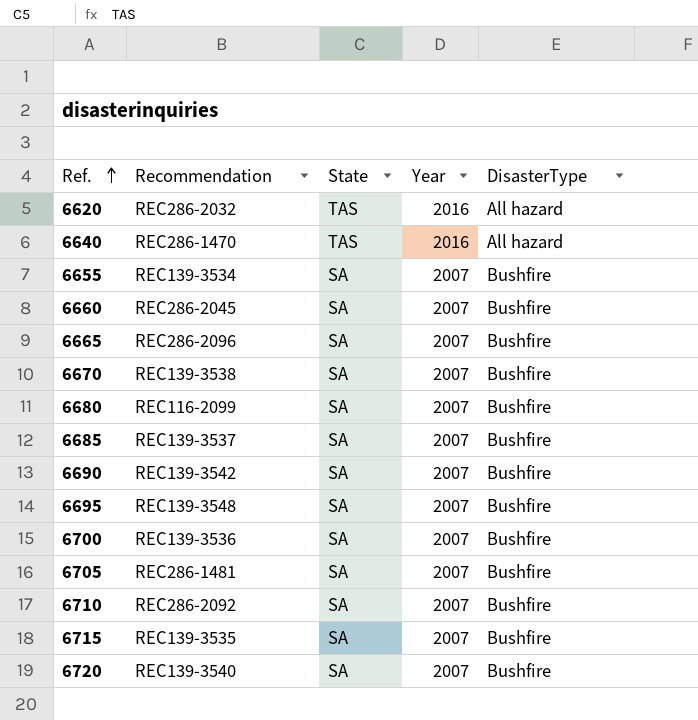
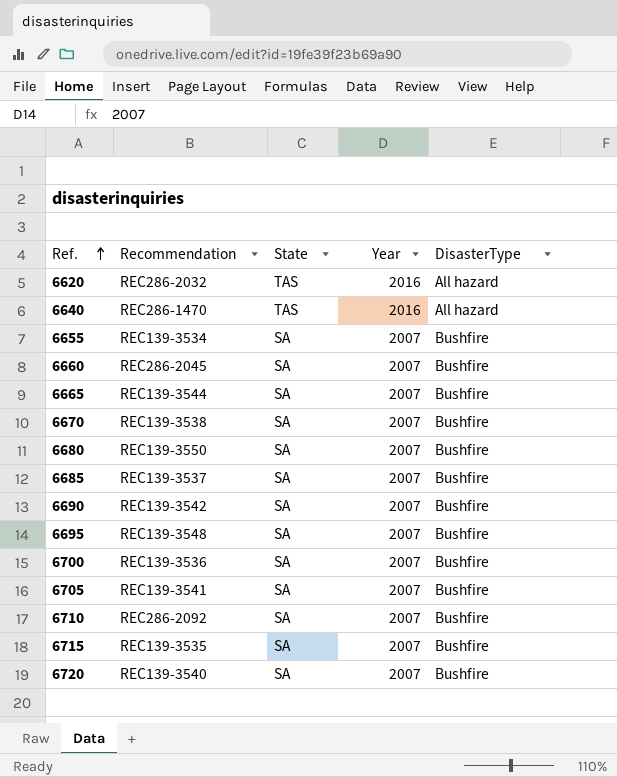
6665 | Recommendation: REC286-2096 -> REC139-3544
6680 | Recommendation: REC116-2099 -> REC139-3550
6705 | Recommendation: REC286-1481 -> REC139-3541

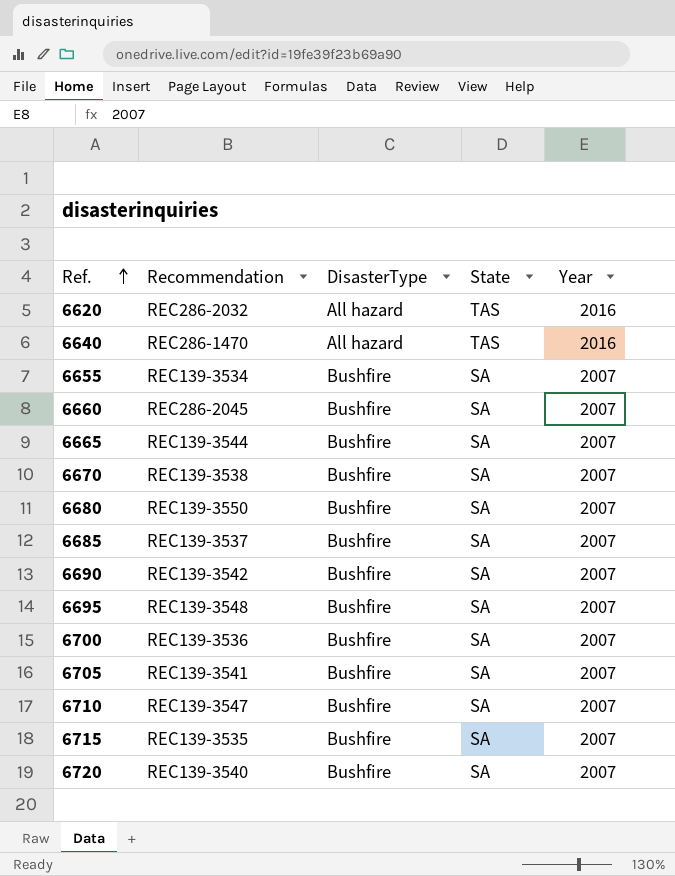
column DisasterType | position: 5 -> 3
6710 | Recommendation: REC286-2092 -> REC139-3547

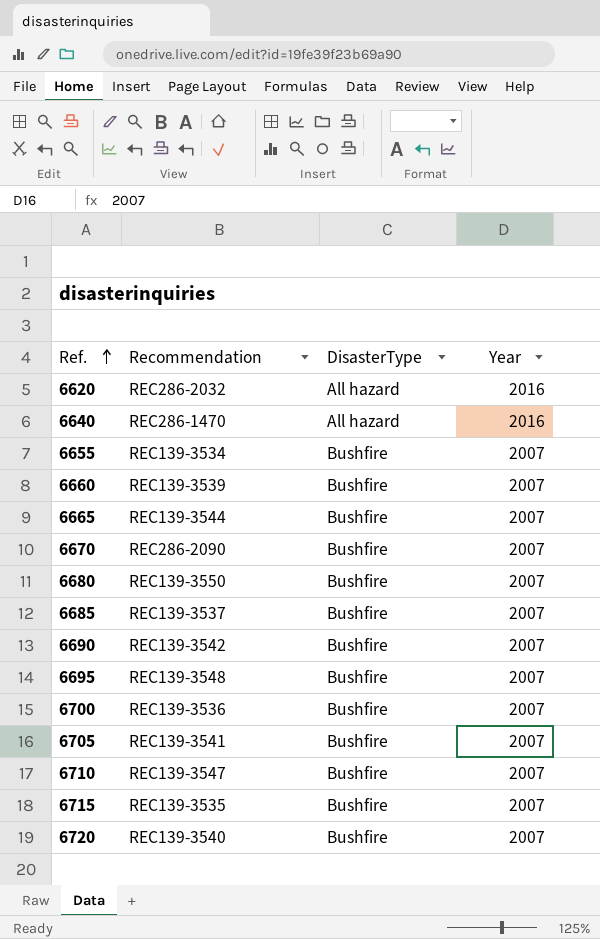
column State | position: 4 -> none
6660 | Recommendation: REC286-2045 -> REC139-3539
6670 | Recommendation: REC139-3538 -> REC286-2090

